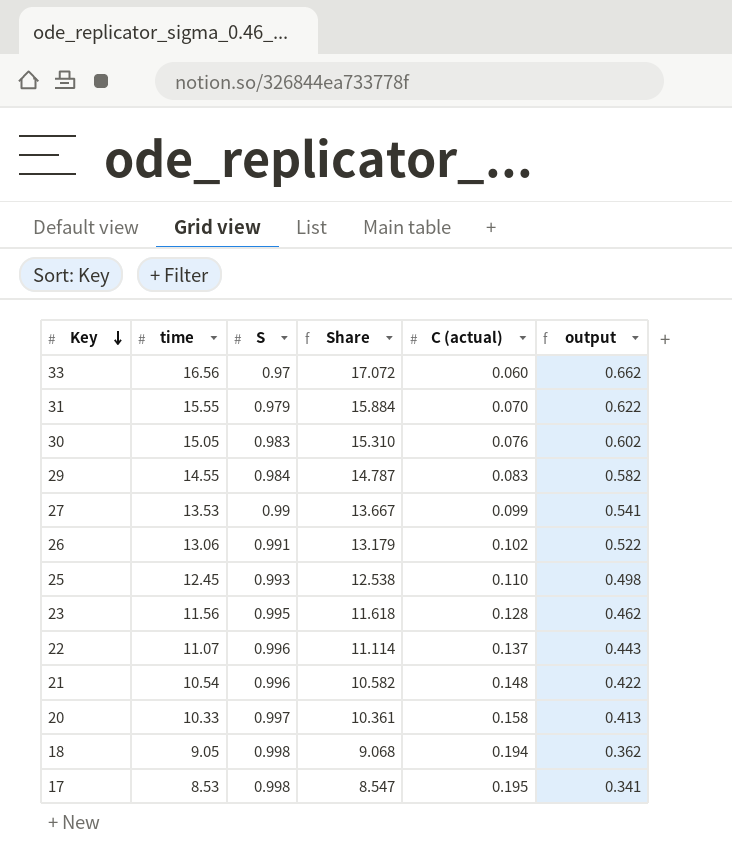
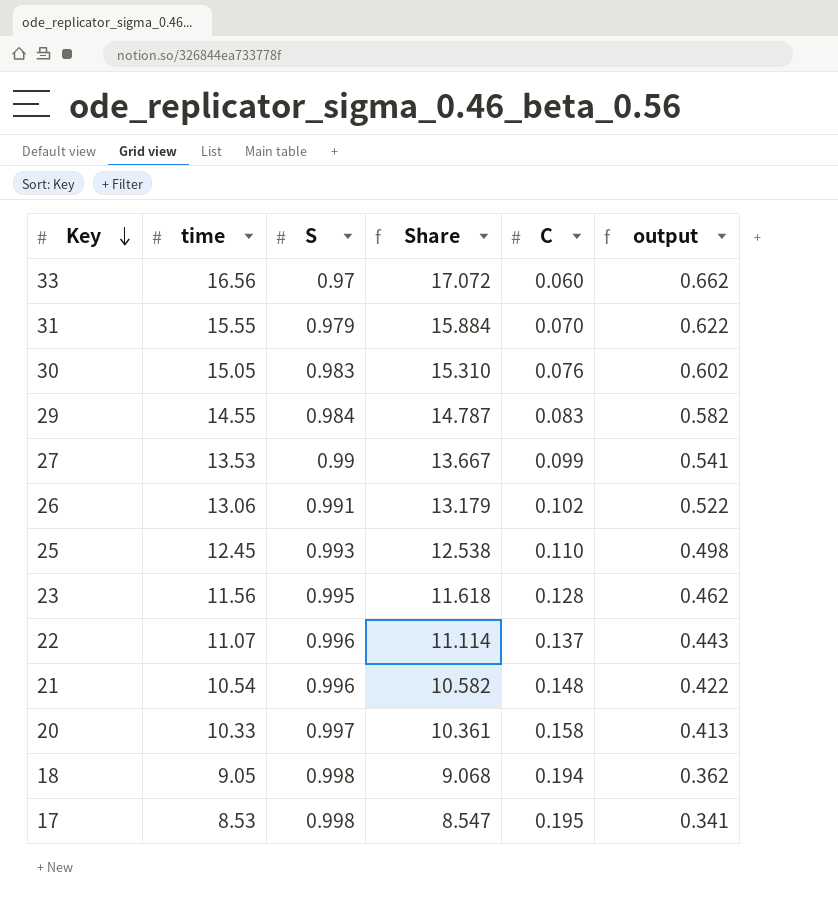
column name: C (actual) -> C

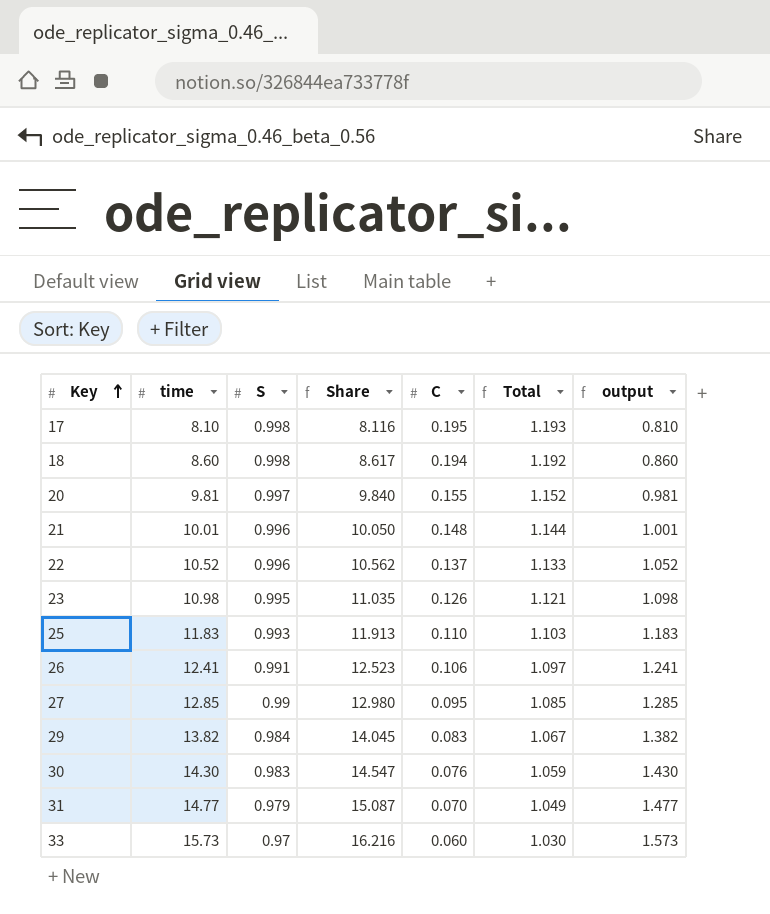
row order: Key descending -> Key ascending
column Total | formula: none -> [S] + [C]
column output | formula: [time] * 0.04 -> [time] * 0.1
17 | time: 8.53 -> 8.10
17 | Share: 8.547 -> 8.116
18 | time: 9.05 -> 8.60
18 | Share: 9.068 -> 8.617
20 | time: 10.33 -> 9.81
20 | Share: 10.361 -> 9.840
20 | C: 0.158 -> 0.155
21 | time: 10.54 -> 10.01
21 | Share: 10.582 -> 10.050
22 | time: 11.07 -> 10.52
22 | Share: 11.114 -> 10.562
23 | time: 11.56 -> 10.98
23 | Share: 11.618 -> 11.035
23 | C: 0.128 -> 0.126
25 | time: 12.45 -> 11.83
25 | Share: 12.538 -> 11.913
26 | time: 13.06 -> 12.41
26 | Share: 13.179 -> 12.523
26 | C: 0.102 -> 0.106
27 | time: 13.53 -> 12.85
27 | Share: 13.667 -> 12.980
27 | C: 0.099 -> 0.095
29 | time: 14.55 -> 13.82
29 | Share: 14.787 -> 14.045
30 | time: 15.05 -> 14.30
30 | Share: 15.310 -> 14.547
31 | time: 15.55 -> 14.77
31 | Share: 15.884 -> 15.087
33 | time: 16.56 -> 15.73
33 | Share: 17.072 -> 16.216

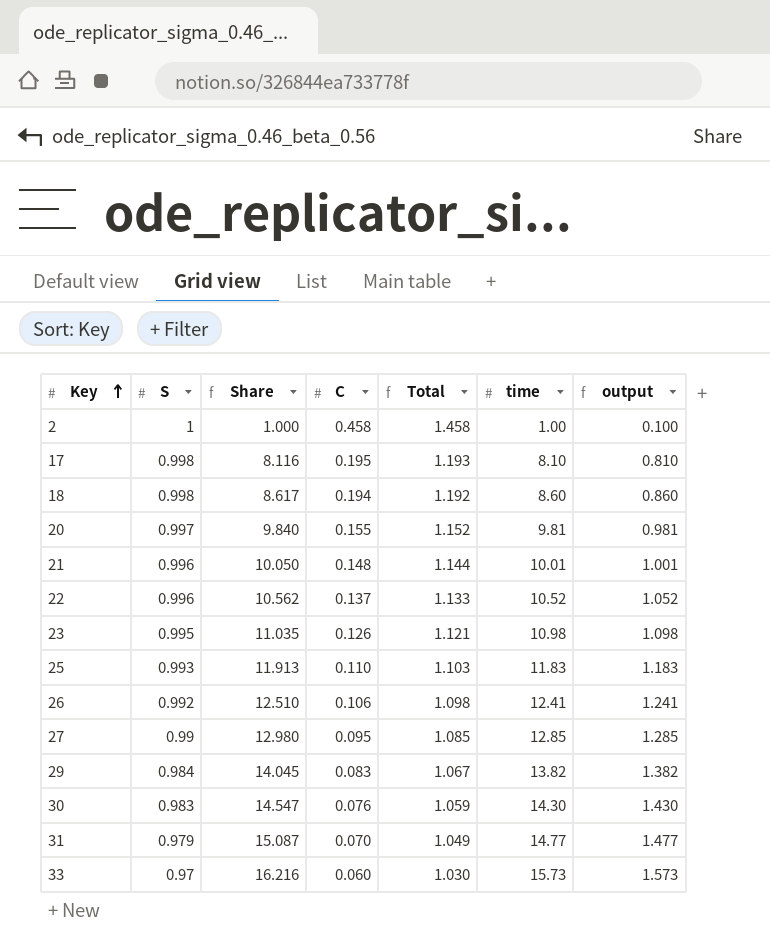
column time | position: 2 -> 6
row 2: none -> 1 | 1.000 | 0.458 | 1.458 | 1.00 | 0.100
26 | S: 0.991 -> 0.992
26 | Share: 12.523 -> 12.510
26 | Total: 1.097 -> 1.098

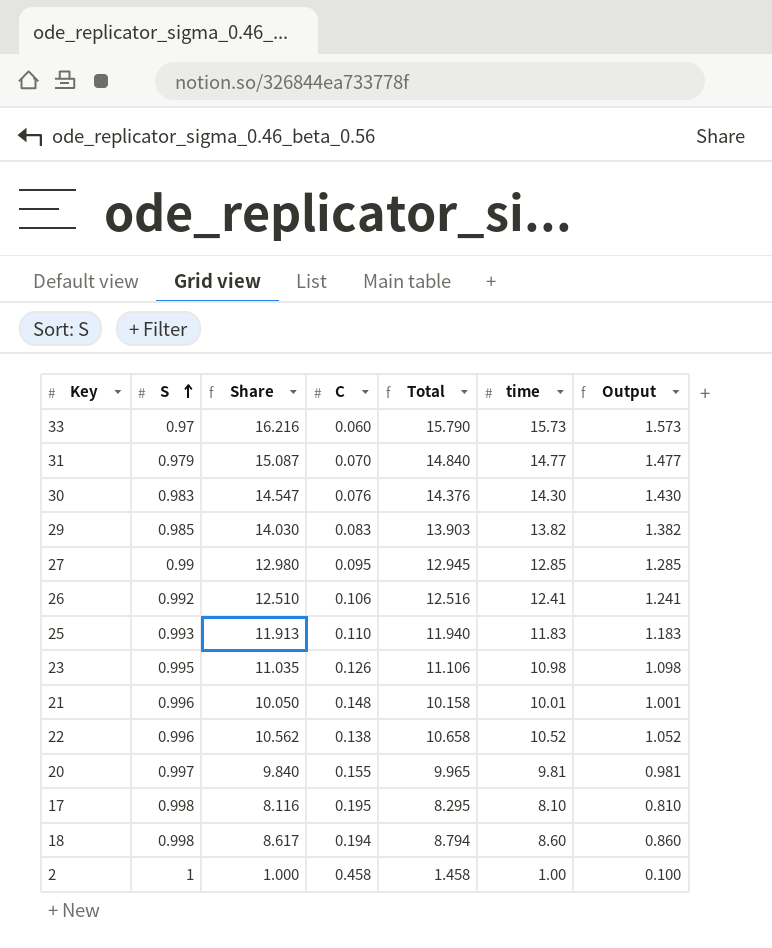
row order: Key ascending -> S ascending
column Total | formula: [S] + [C] -> [C] + [time]
column name: output -> Output
29 | S: 0.984 -> 0.985
29 | Share: 14.045 -> 14.030
22 | C: 0.137 -> 0.138

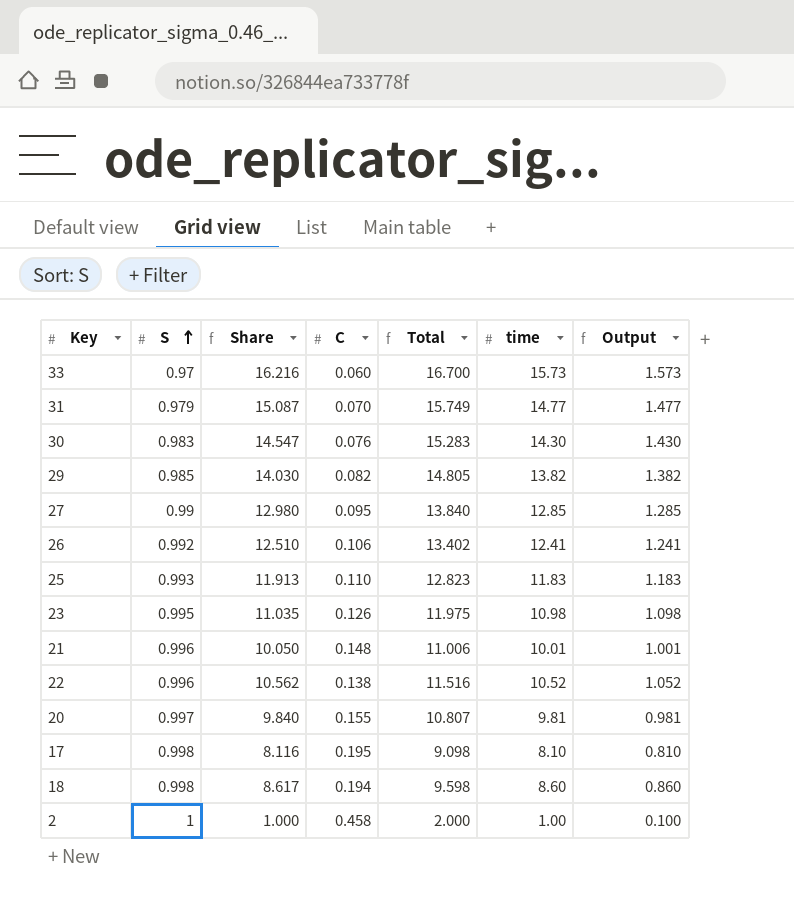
column Total | formula: [C] + [time] -> [S] + [time]
29 | C: 0.083 -> 0.082

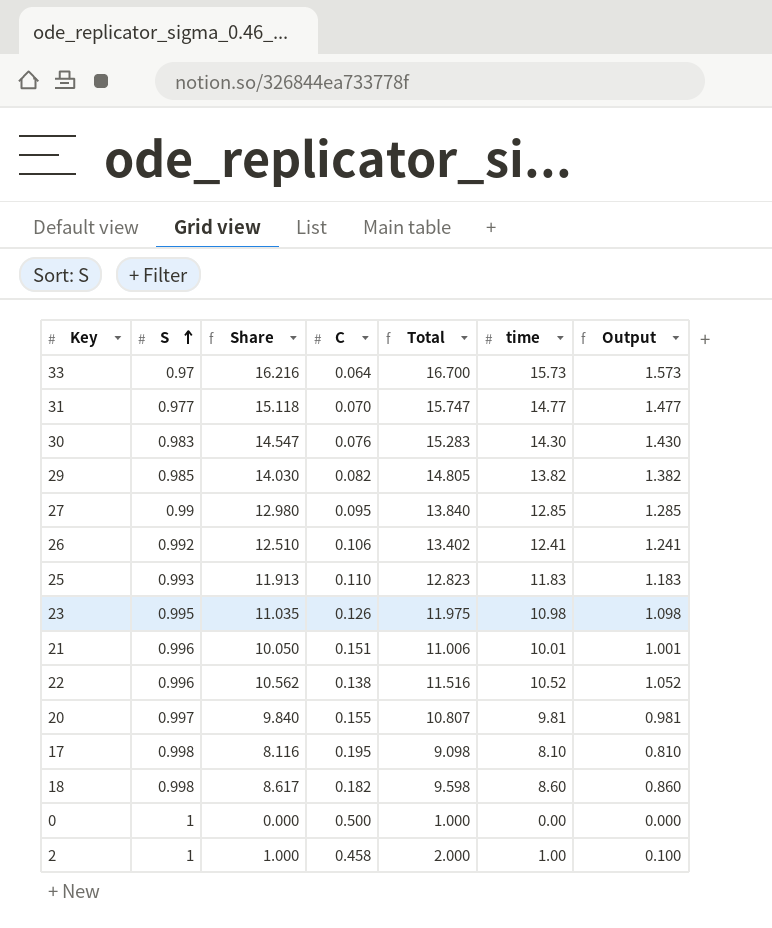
33 | C: 0.060 -> 0.064
31 | S: 0.979 -> 0.977
31 | Share: 15.087 -> 15.118
31 | Total: 15.749 -> 15.747
21 | C: 0.148 -> 0.151
18 | C: 0.194 -> 0.182
row 0: none -> 1 | 0.000 | 0.500 | 1.000 | 0.00 | 0.000

